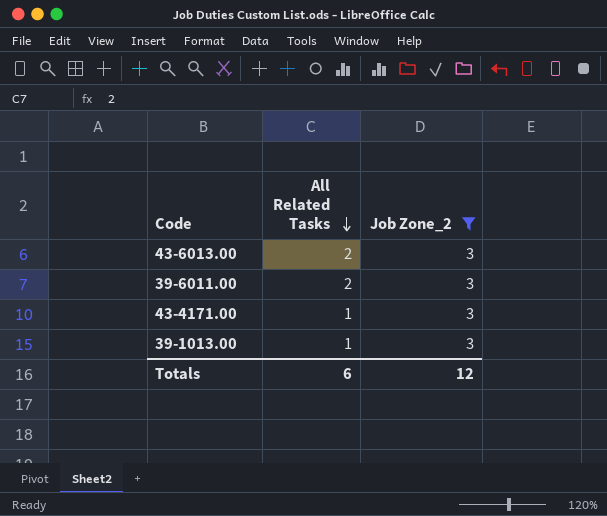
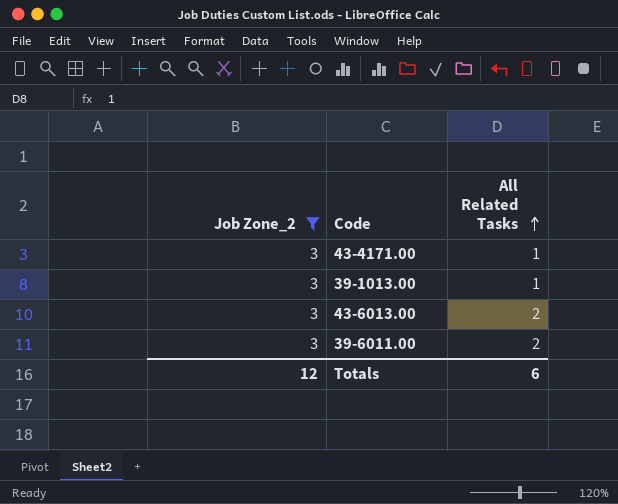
row order: All Related Tasks descending -> All Related Tasks ascending
column Job Zone_2 | position: 3 -> 1

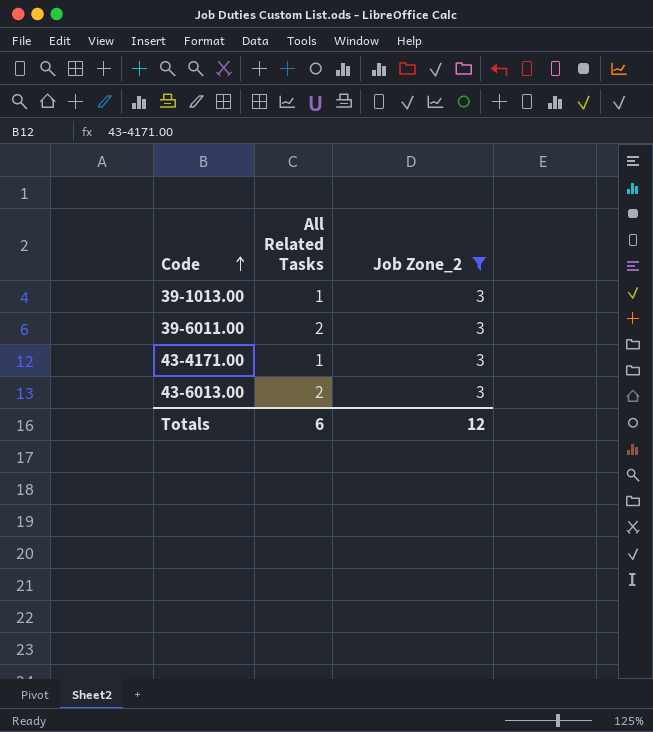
row order: All Related Tasks ascending -> Code ascending
column Job Zone_2 | position: 1 -> 3

